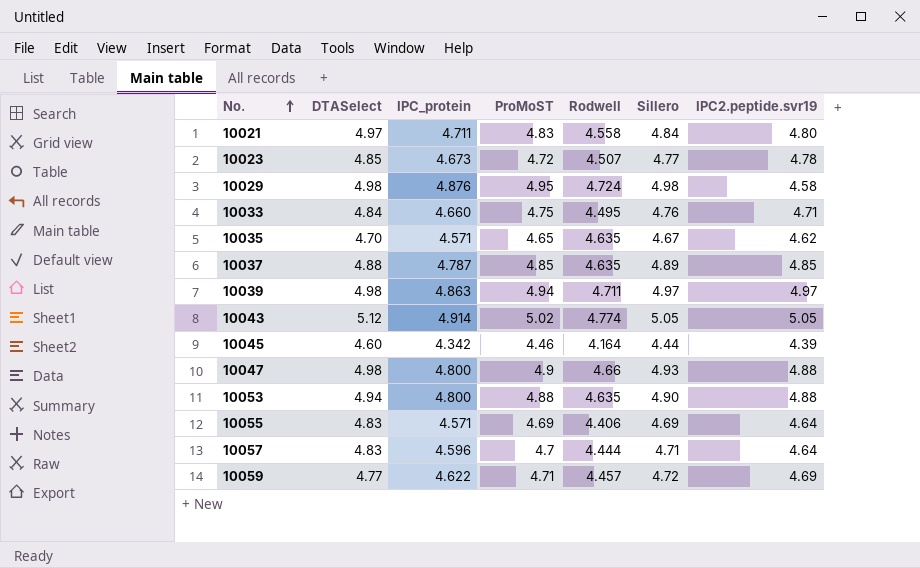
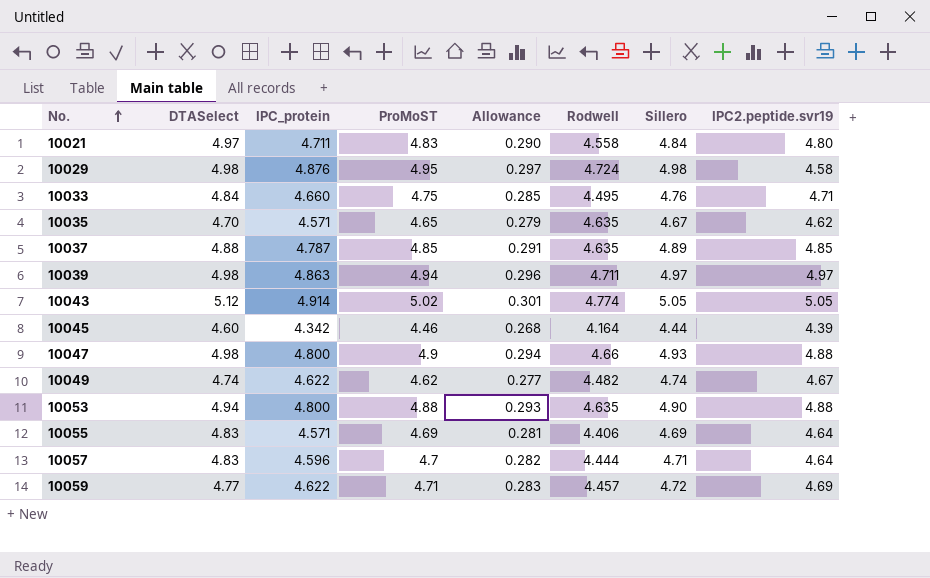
column Allowance | formula: none -> [ProMoST] * 0.06
row 10023: 4.85 | 4.673 | 4.72 | 4.507 | 4.77 | 4.78 -> none
row 10049: none -> 4.74 | 4.622 | 4.62 | 0.277 | 4.482 | 4.74 | 4.67

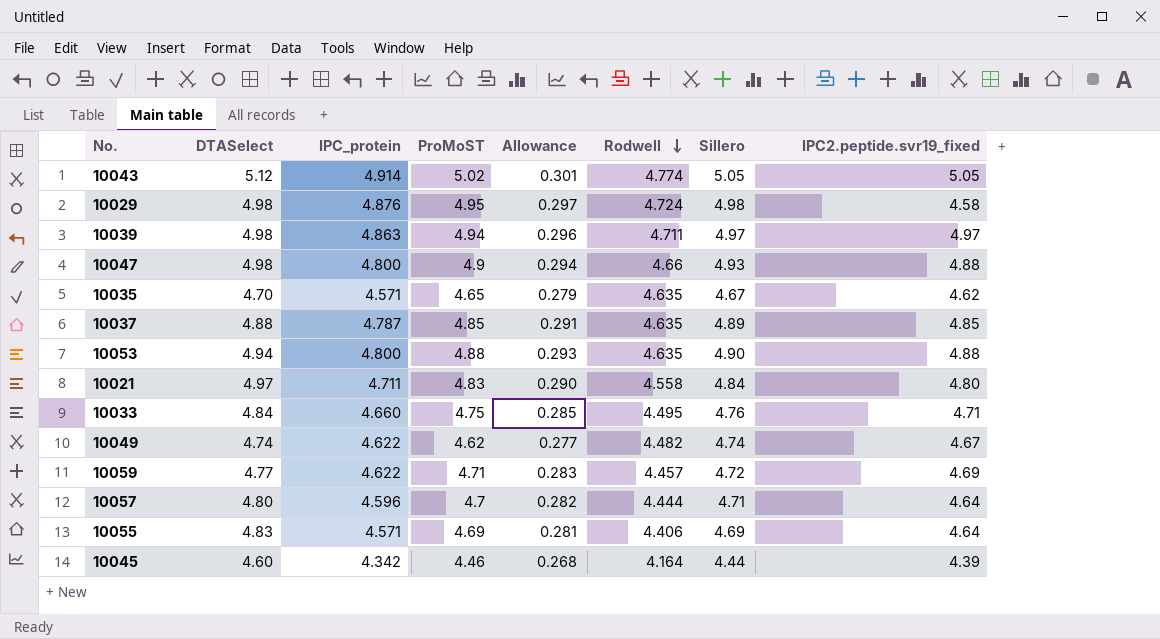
row order: No. ascending -> Rodwell descending
column name: IPC2.peptide.svr19 -> IPC2.peptide.svr19_fixed
10057 | DTASelect: 4.83 -> 4.80

